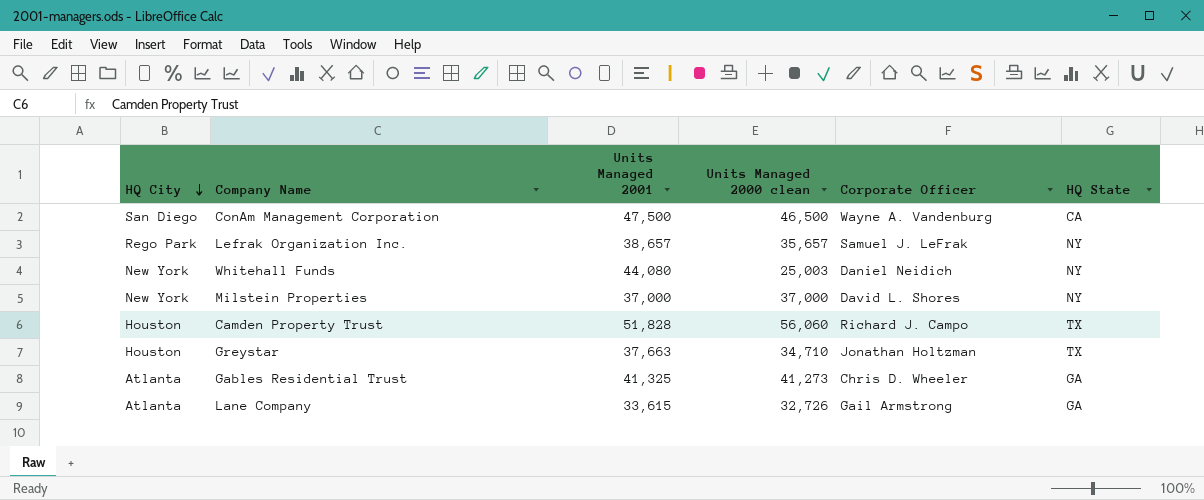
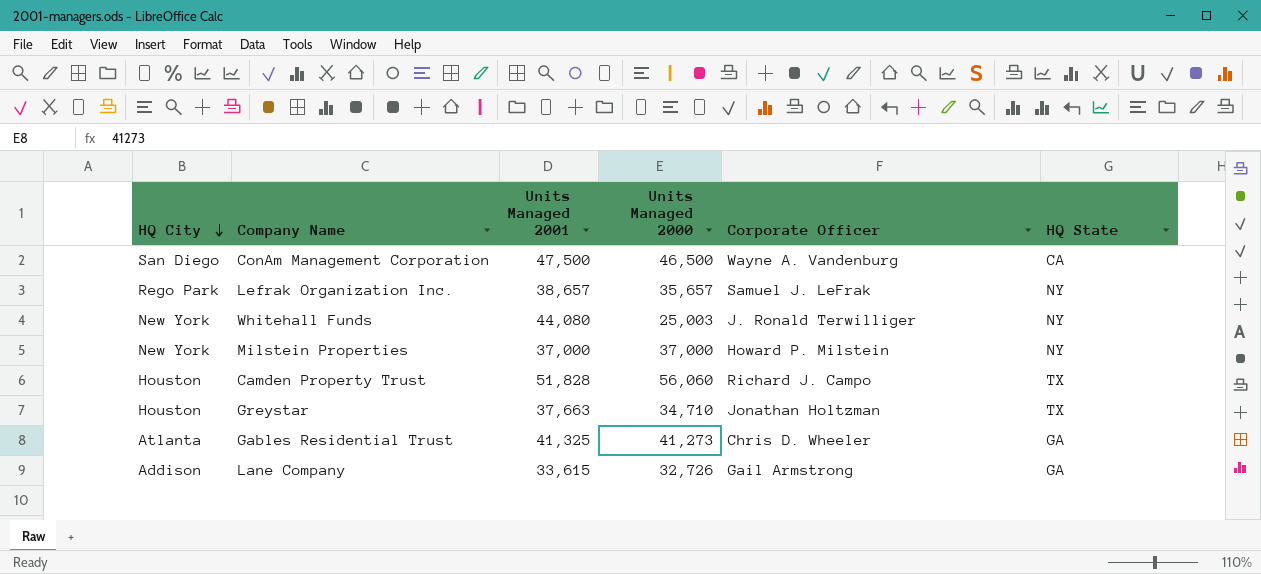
column name: Units Managed 2000 clean -> Units Managed 2000
Whitehall Funds | Corporate Officer: Daniel Neidich -> J. Ronald Terwilliger
Milstein Properties | Corporate Officer: David L. Shores -> Howard P. Milstein
Lane Company | HQ City: Atlanta -> Addison

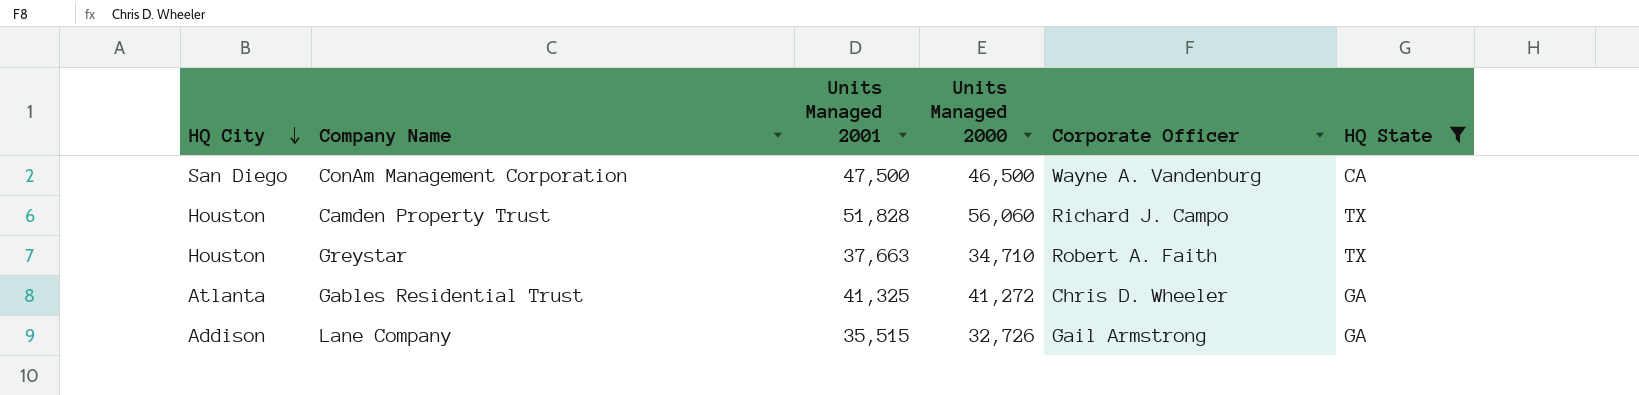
filter: none -> HQ State != NY
Greystar | Corporate Officer: Jonathan Holtzman -> Robert A. Faith
Gables Residential Trust | Units Managed 2000: 41,273 -> 41,272
Lane Company | Units Managed 2001: 33,615 -> 35,515

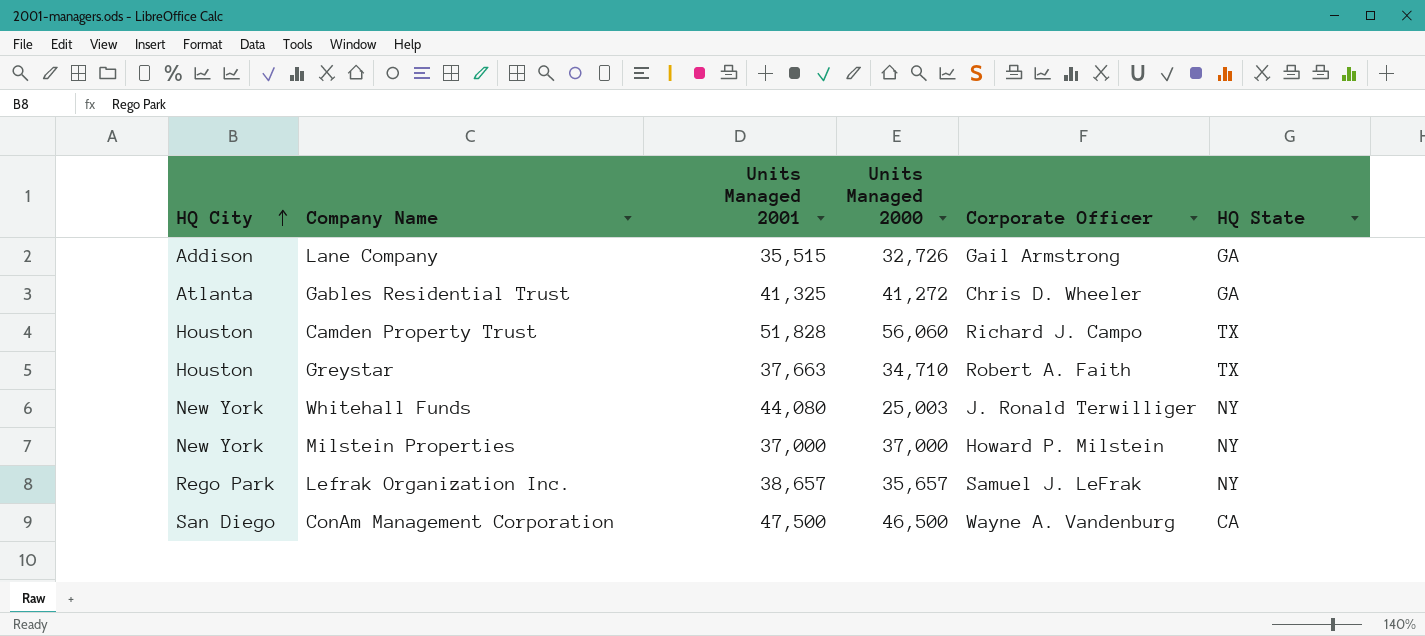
filter: HQ State != NY -> none
row order: HQ City descending -> HQ City ascending

